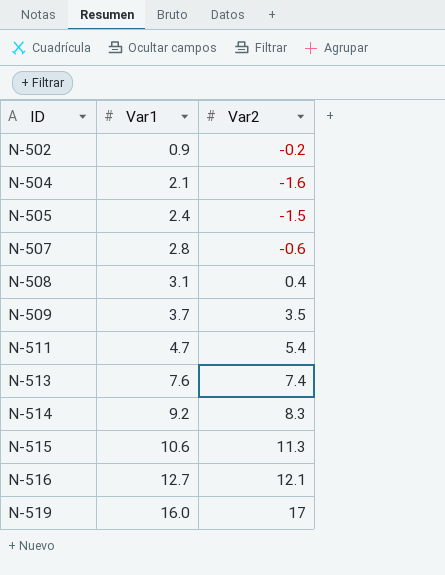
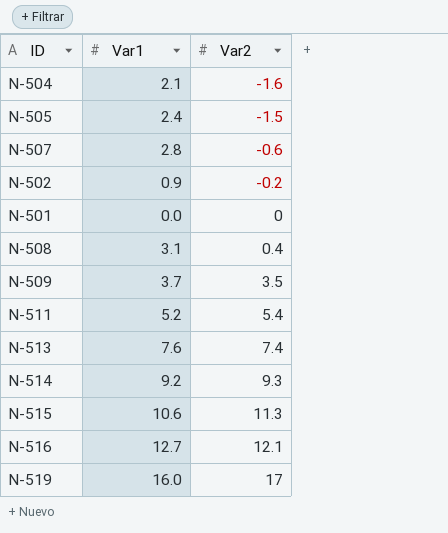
row order: ID ascending -> Var2 ascending
row N-501: none -> 0.0 | 0
N-511 | Var1: 4.7 -> 5.2
N-514 | Var2: 8.3 -> 9.3

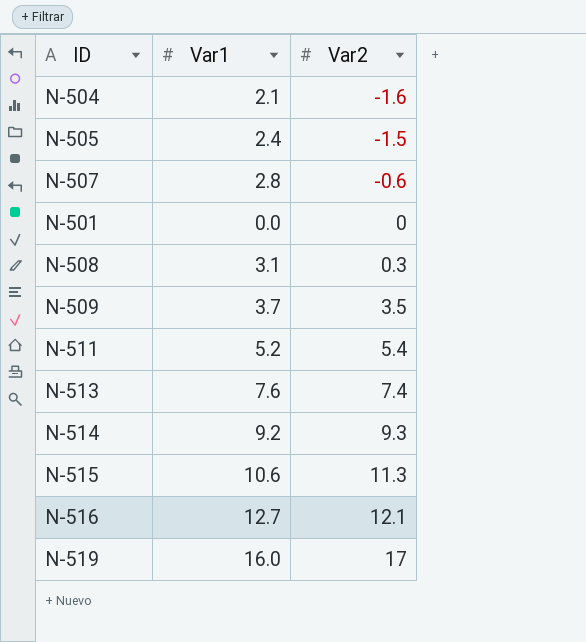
row N-502: 0.9 | -0.2 -> none
N-508 | Var2: 0.4 -> 0.3

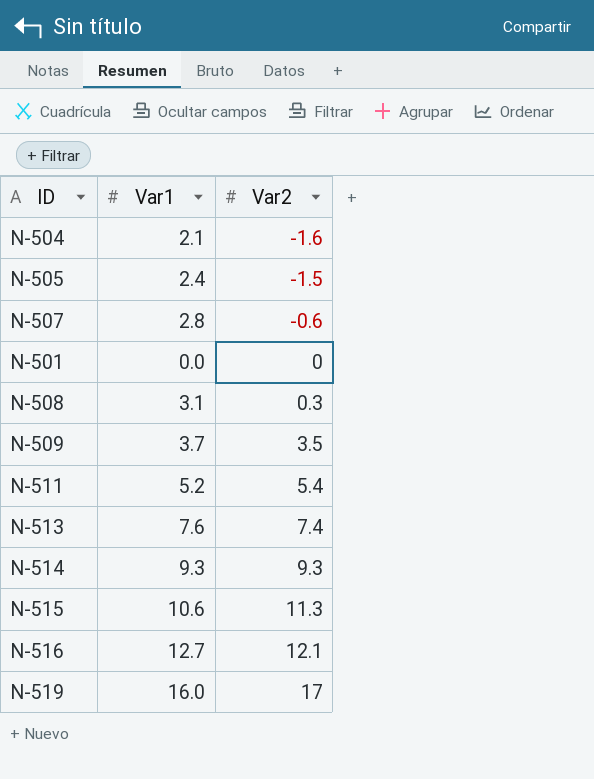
N-514 | Var1: 9.2 -> 9.3

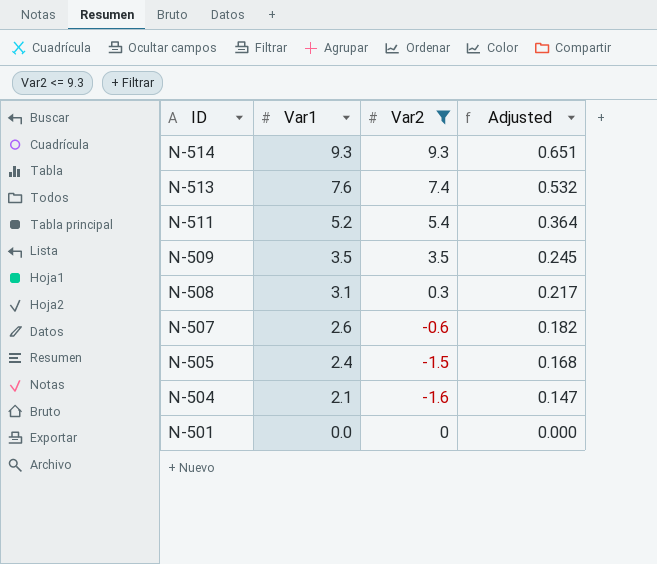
filter: none -> Var2 <= 9.3
row order: Var2 ascending -> ID descending
column Adjusted | formula: none -> [Var1] * 0.07
N-509 | Var1: 3.7 -> 3.5
N-507 | Var1: 2.8 -> 2.6

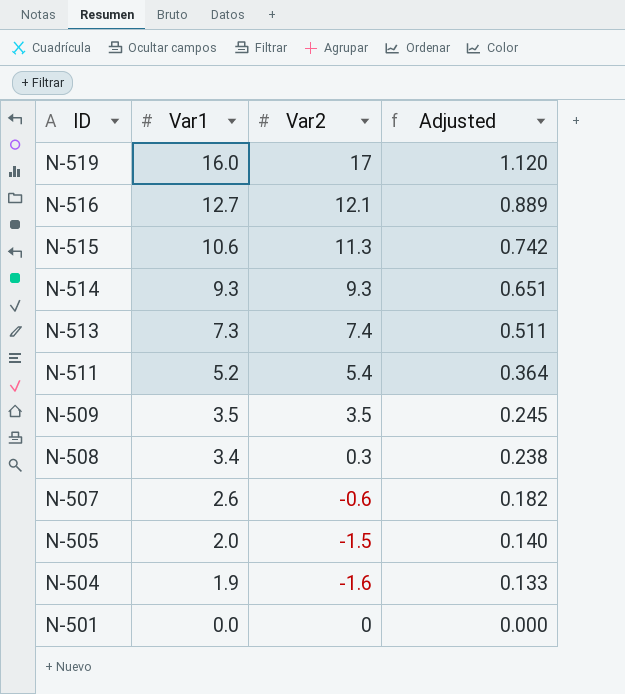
filter: Var2 <= 9.3 -> none
N-513 | Var1: 7.6 -> 7.3
N-513 | Adjusted: 0.532 -> 0.511
N-508 | Var1: 3.1 -> 3.4
N-508 | Adjusted: 0.217 -> 0.238
N-505 | Var1: 2.4 -> 2.0
N-505 | Adjusted: 0.168 -> 0.140
N-504 | Var1: 2.1 -> 1.9
N-504 | Adjusted: 0.147 -> 0.133

